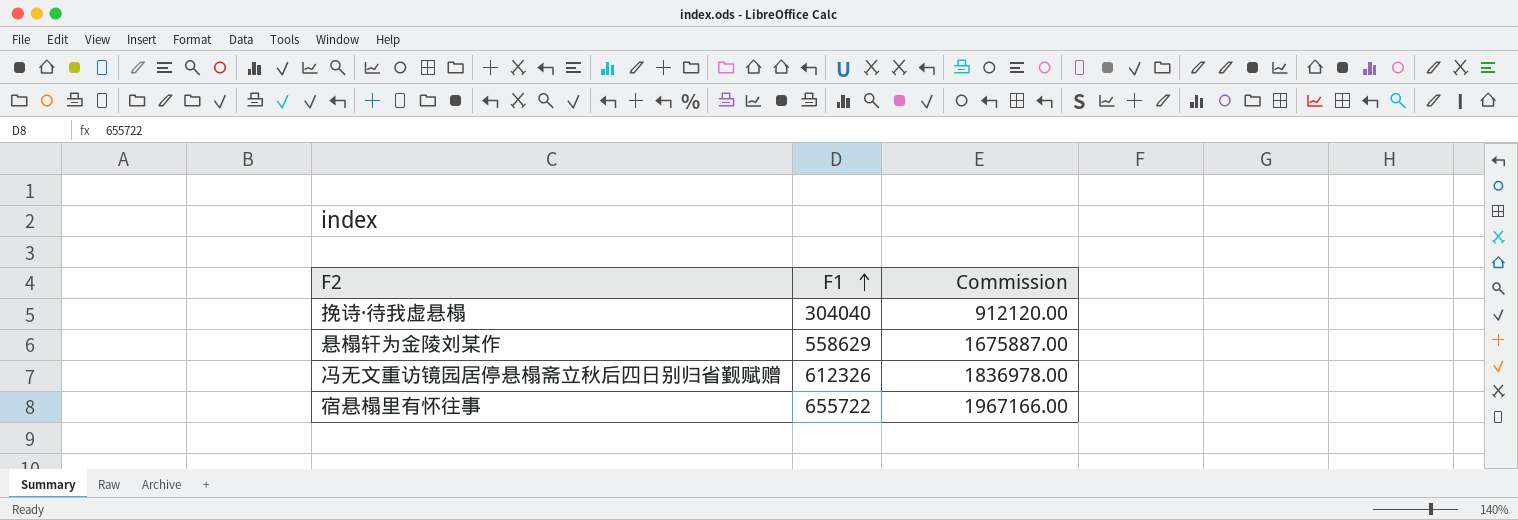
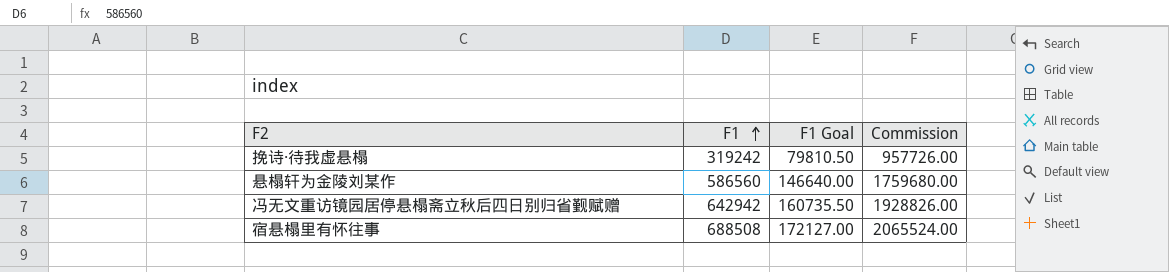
column F1 Goal | formula: none -> [F1] * 0.25
挽诗·待我虚悬榻 | F1: 304040 -> 319242
挽诗·待我虚悬榻 | Commission: 912120.00 -> 957726.00
悬榻轩为金陵刘某作 | F1: 558629 -> 586560
悬榻轩为金陵刘某作 | Commission: 1675887.00 -> 1759680.00
冯无文重访镜园居停悬榻斋立秋后四日别归省觐赋赠 | F1: 612326 -> 642942
冯无文重访镜园居停悬榻斋立秋后四日别归省觐赋赠 | Commission: 1836978.00 -> 1928826.00
宿悬榻里有怀往事 | F1: 655722 -> 688508
宿悬榻里有怀往事 | Commission: 1967166.00 -> 2065524.00

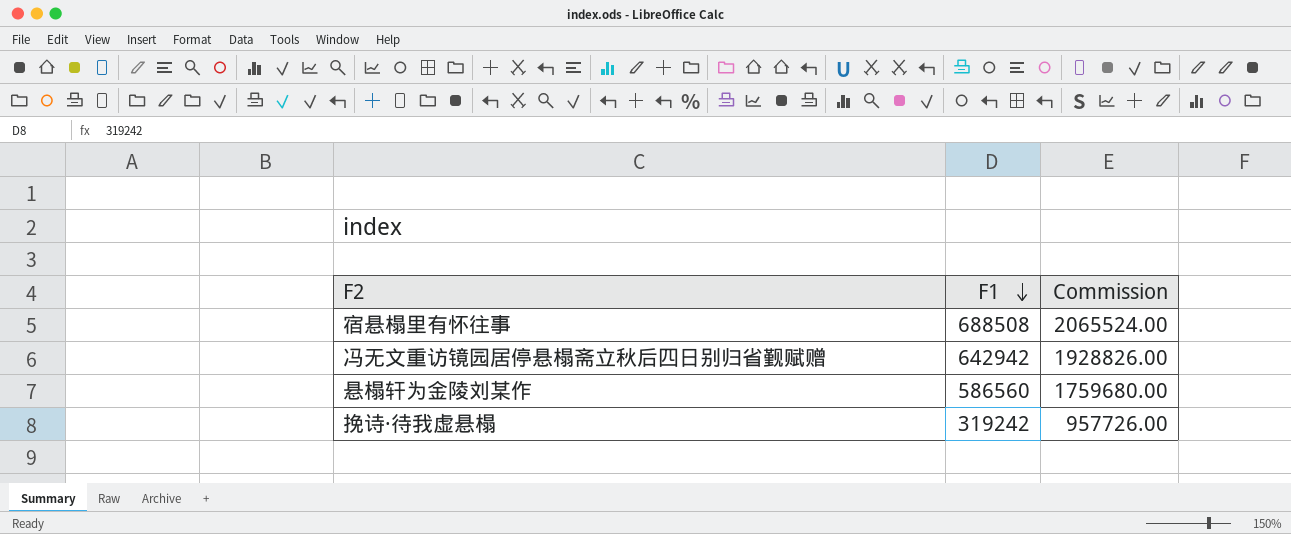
row order: F1 ascending -> F1 descending
column F1 Goal | formula: [F1] * 0.25 -> none

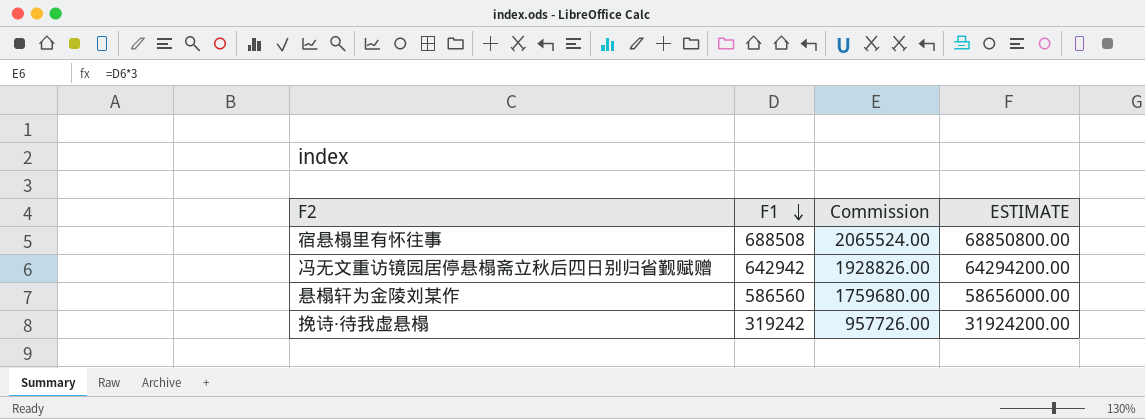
column ESTIMATE | formula: none -> [F1] * 100

